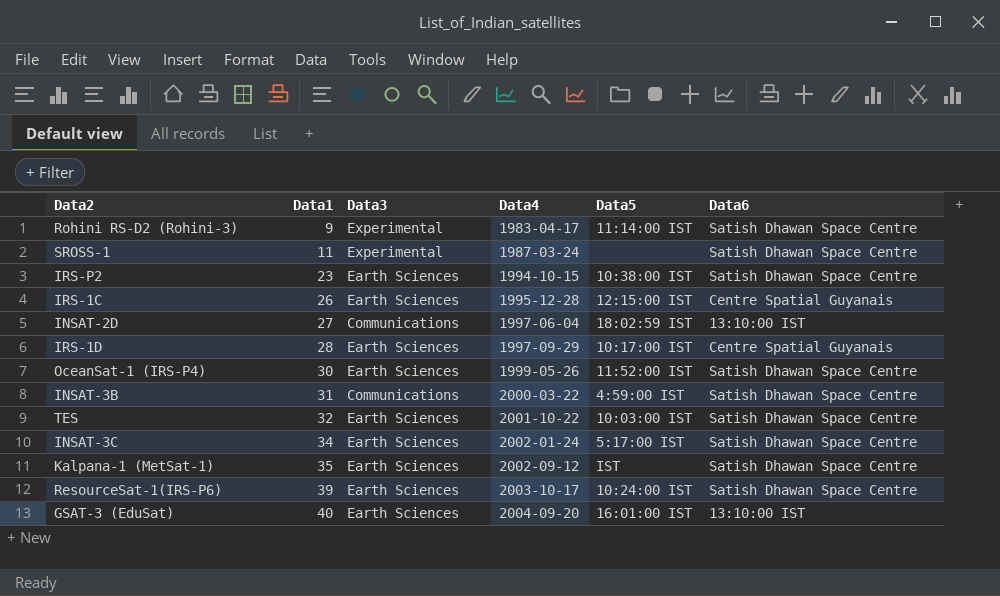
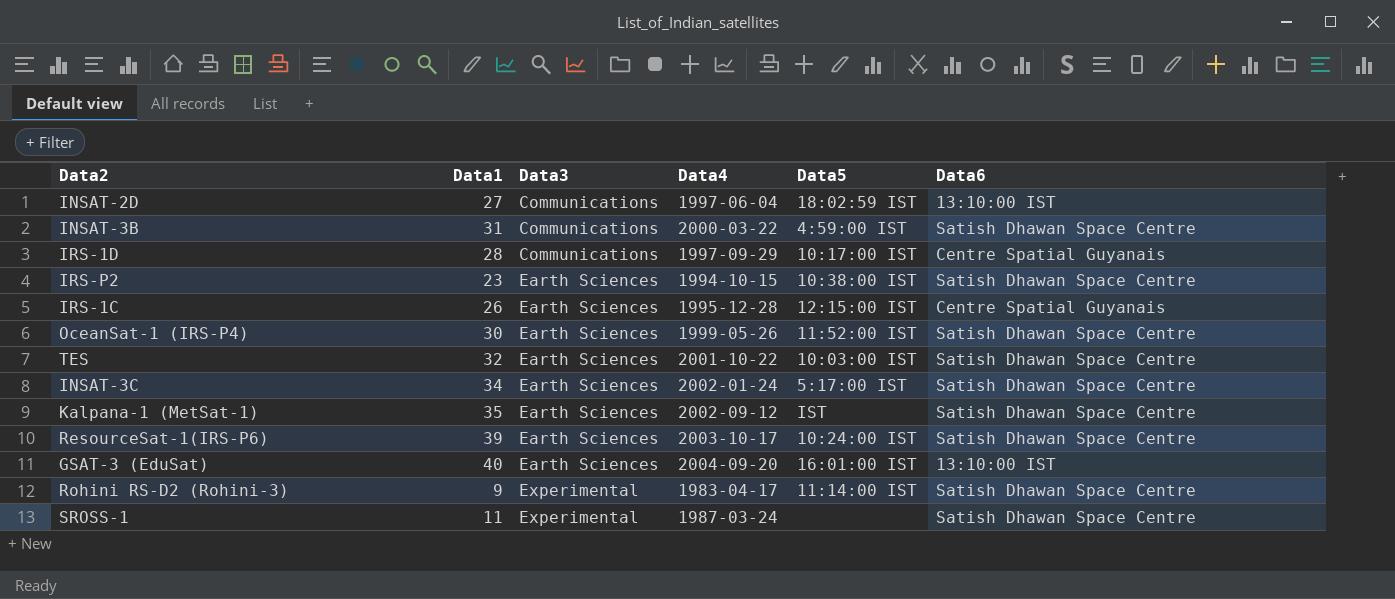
row order: Data1 ascending -> Data3 ascending
IRS-1D | Data3: Earth Sciences -> Communications

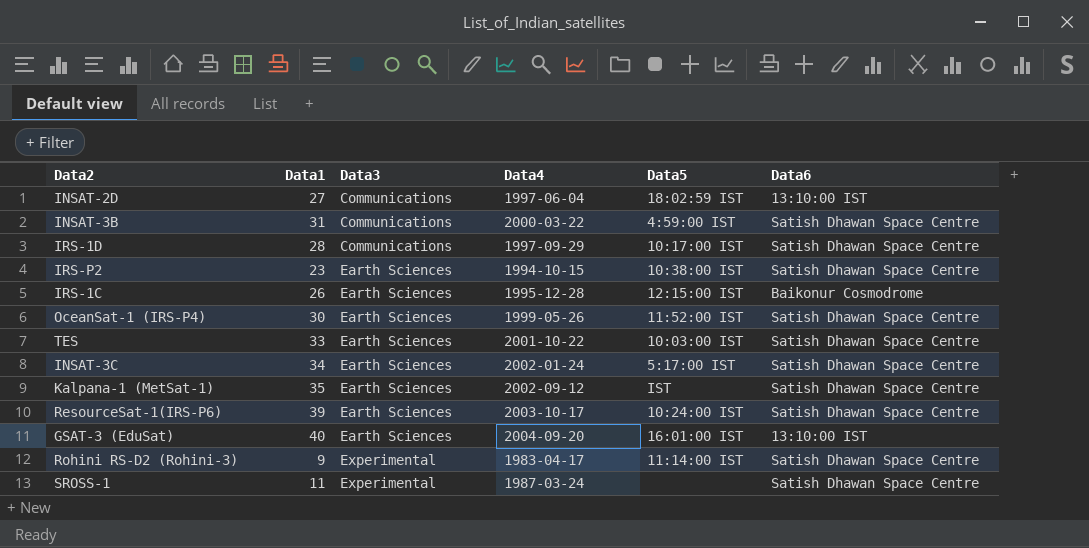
IRS-1D | Data6: Centre Spatial Guyanais -> Satish Dhawan Space Centre
IRS-1C | Data6: Centre Spatial Guyanais -> Baikonur Cosmodrome
TES | Data1: 32 -> 33

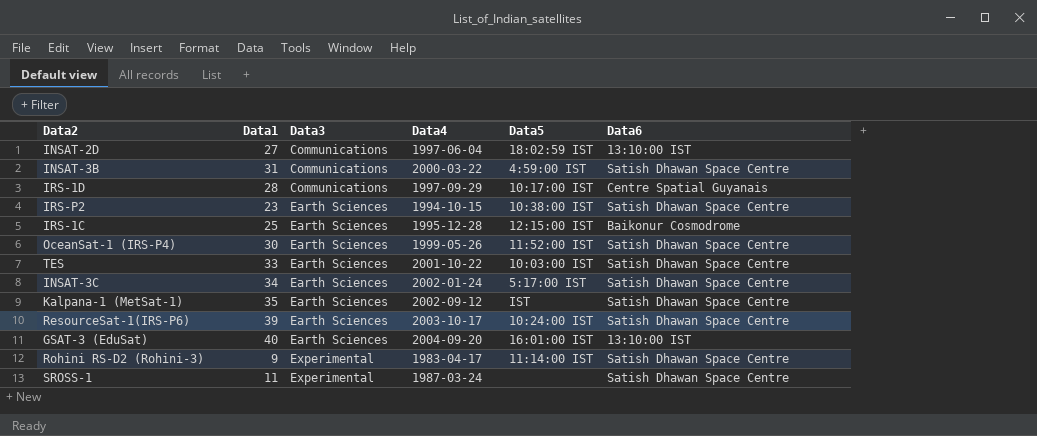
IRS-1D | Data6: Satish Dhawan Space Centre -> Centre Spatial Guyanais
IRS-1C | Data1: 26 -> 25

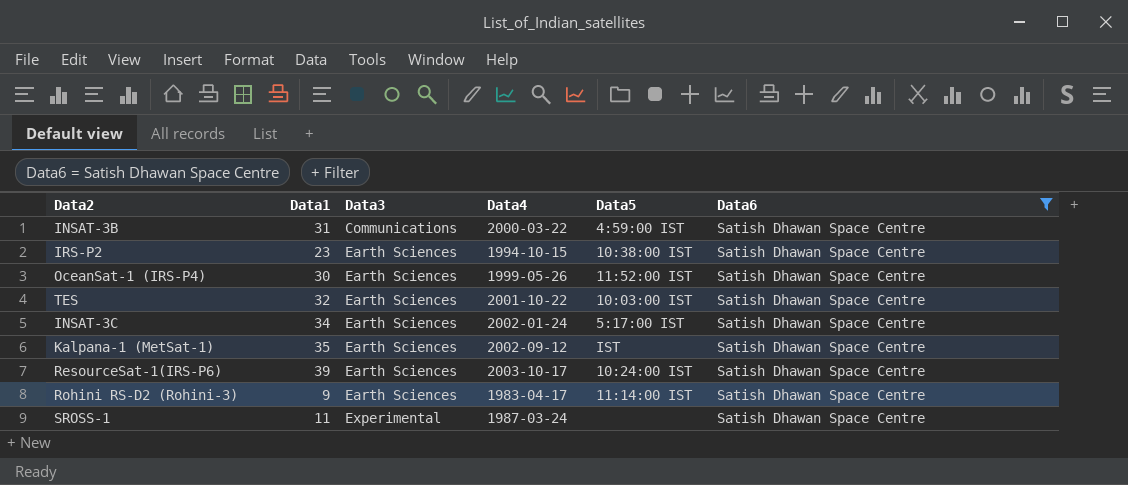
filter: none -> Data6 = Satish Dhawan Space Centre
TES | Data1: 33 -> 32
Rohini RS-D2 (Rohini-3) | Data3: Experimental -> Earth Sciences

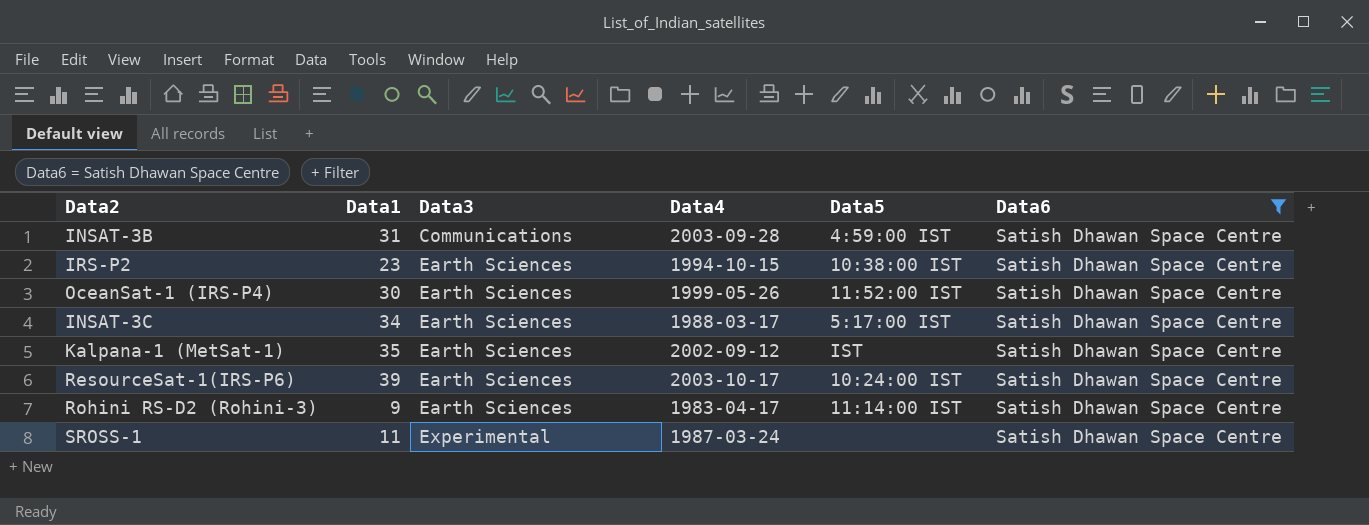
row TES: 32 | Earth Sciences | 2001-10-22 | 10:03:00 IST | Satish Dhawan Space Centre -> none
INSAT-3B | Data4: 2000-03-22 -> 2003-09-28
INSAT-3C | Data4: 2002-01-24 -> 1988-03-17

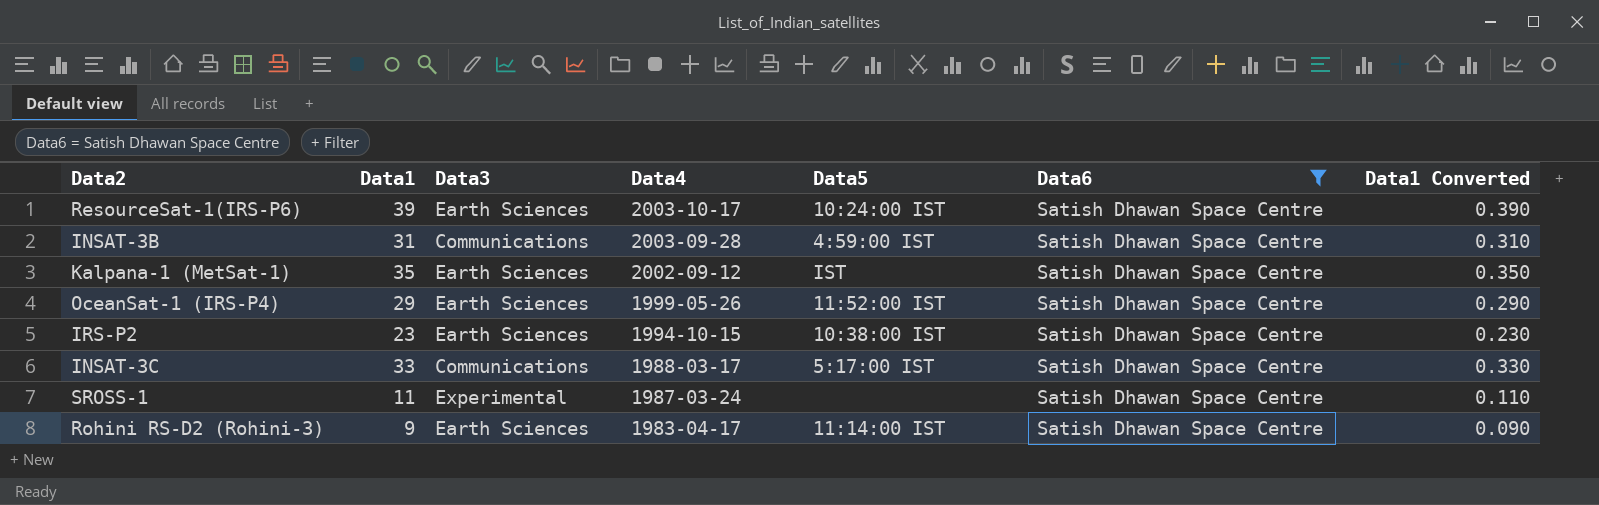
row order: Data3 ascending -> Data4 descending
column Data1 Converted | formula: none -> [Data1] * 0.01
OceanSat-1 (IRS-P4) | Data1: 30 -> 29
INSAT-3C | Data1: 34 -> 33
INSAT-3C | Data3: Earth Sciences -> Communications

